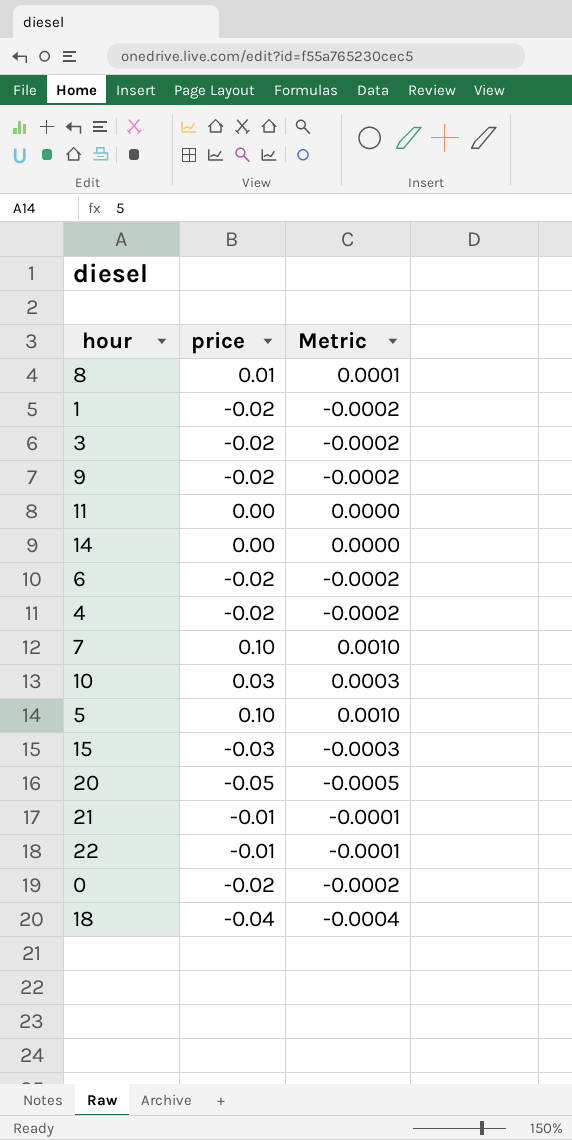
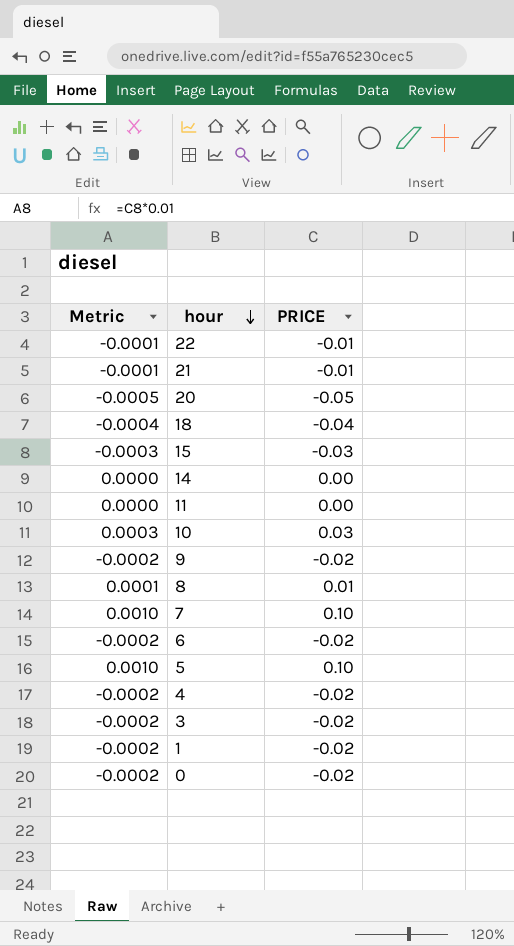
row order: none -> hour descending
column Metric | position: 3 -> 1
column name: price -> PRICE

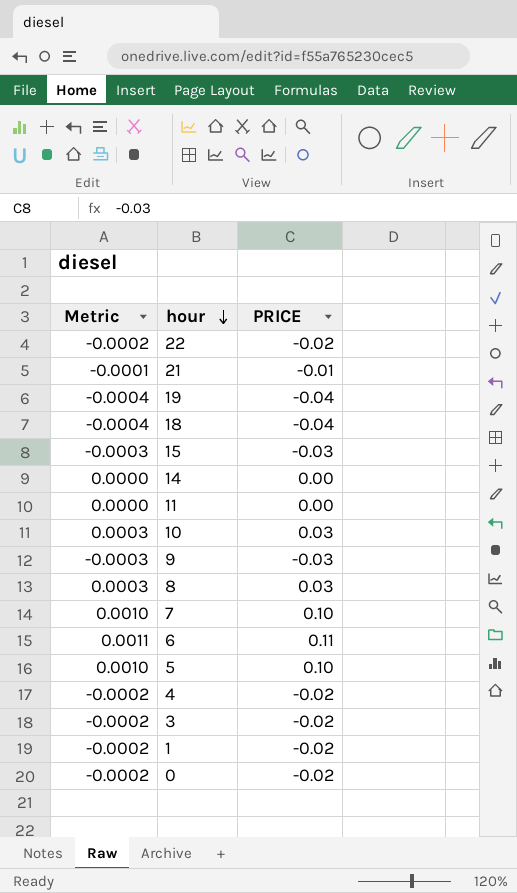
row 20: -0.0005 | -0.05 -> none
22 | Metric: -0.0001 -> -0.0002
22 | PRICE: -0.01 -> -0.02
row 19: none -> -0.0004 | -0.04
9 | Metric: -0.0002 -> -0.0003
9 | PRICE: -0.02 -> -0.03
8 | Metric: 0.0001 -> 0.0003
8 | PRICE: 0.01 -> 0.03
6 | Metric: -0.0002 -> 0.0011
6 | PRICE: -0.02 -> 0.11

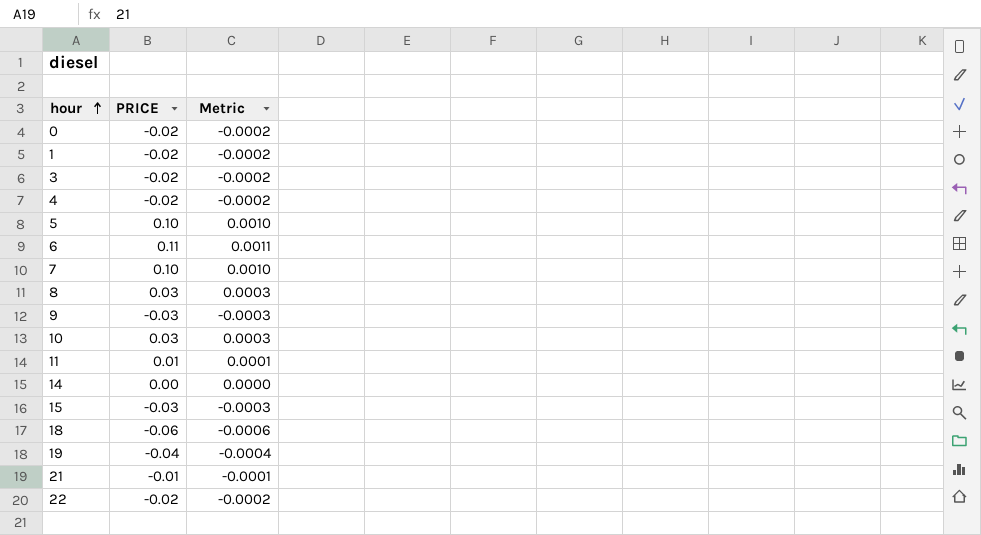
row order: hour descending -> hour ascending
column Metric | position: 1 -> 3
11 | PRICE: 0.00 -> 0.01
11 | Metric: 0.0000 -> 0.0001
18 | PRICE: -0.04 -> -0.06
18 | Metric: -0.0004 -> -0.0006

